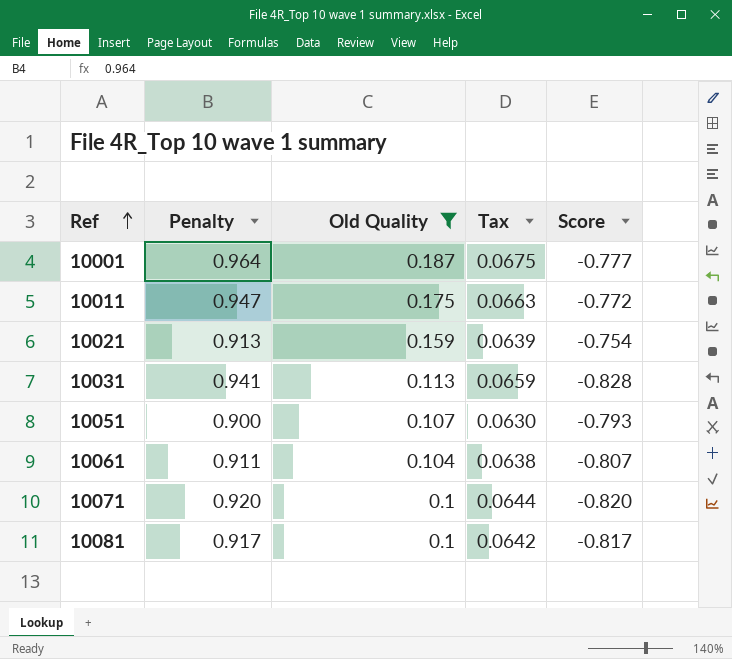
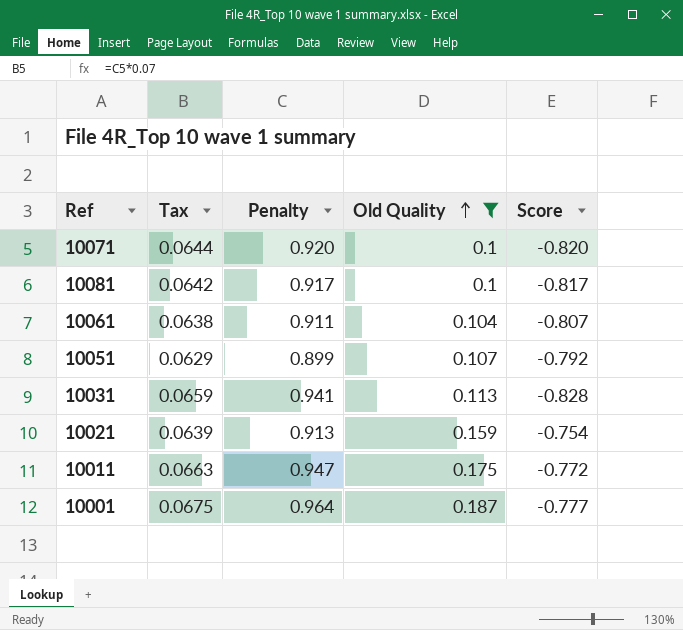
row order: Ref ascending -> Old Quality ascending
column Tax | position: 4 -> 2
10051 | Tax: 0.0630 -> 0.0629
10051 | Penalty: 0.900 -> 0.899
10051 | Score: -0.793 -> -0.792

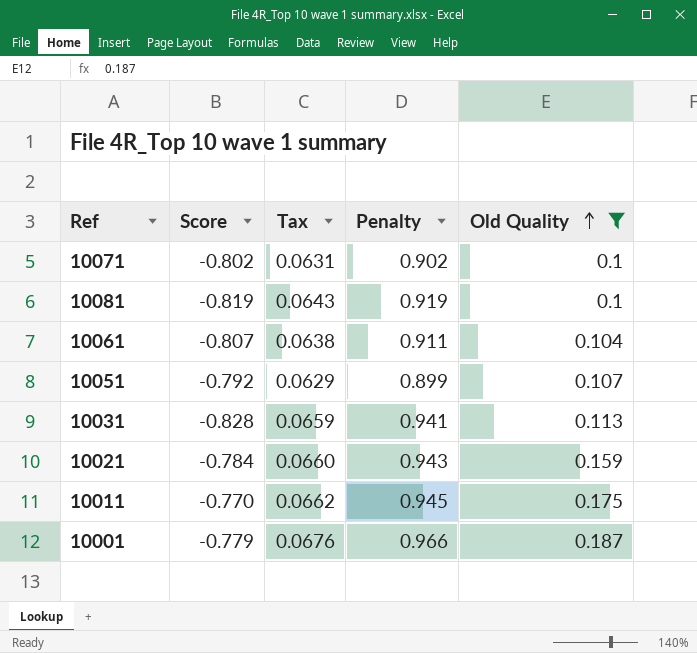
column Score | position: 5 -> 2
10071 | Score: -0.820 -> -0.802
10071 | Tax: 0.0644 -> 0.0631
10071 | Penalty: 0.920 -> 0.902
10081 | Score: -0.817 -> -0.819
10081 | Tax: 0.0642 -> 0.0643
10081 | Penalty: 0.917 -> 0.919
10021 | Score: -0.754 -> -0.784
10021 | Tax: 0.0639 -> 0.0660
10021 | Penalty: 0.913 -> 0.943
10011 | Score: -0.772 -> -0.770
10011 | Tax: 0.0663 -> 0.0662
10011 | Penalty: 0.947 -> 0.945
10001 | Score: -0.777 -> -0.779
10001 | Tax: 0.0675 -> 0.0676
10001 | Penalty: 0.964 -> 0.966

